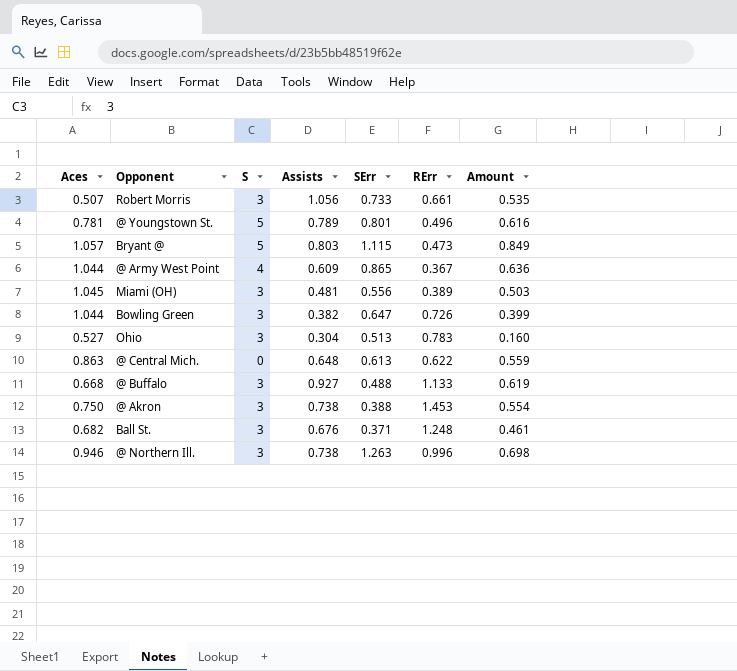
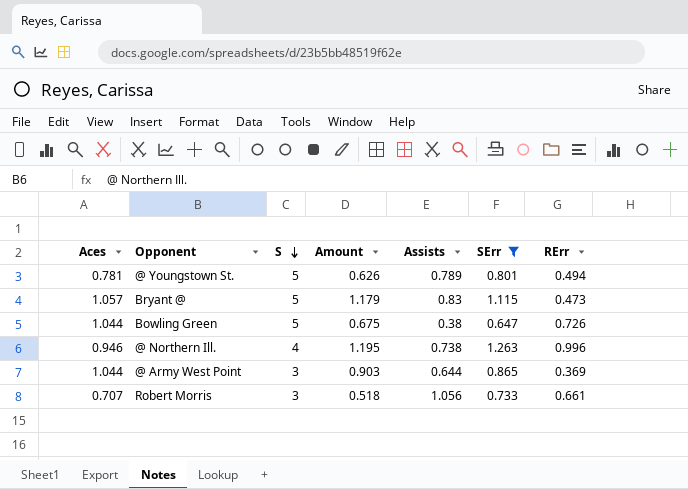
filter: none -> SErr >= 0.647
row order: none -> S descending
column Amount | formula: [Aces] * [Assists] -> [Aces] * [SErr]
column Amount | position: 7 -> 4
@ Youngstown St. | RErr: 0.496 -> 0.494
Bryant @ | Assists: 0.803 -> 0.83
Bowling Green | S: 3 -> 5
Bowling Green | Assists: 0.382 -> 0.38
@ Northern Ill. | S: 3 -> 4
@ Army West Point | S: 4 -> 3
@ Army West Point | Assists: 0.609 -> 0.644
@ Army West Point | RErr: 0.367 -> 0.369
Robert Morris | Aces: 0.507 -> 0.707

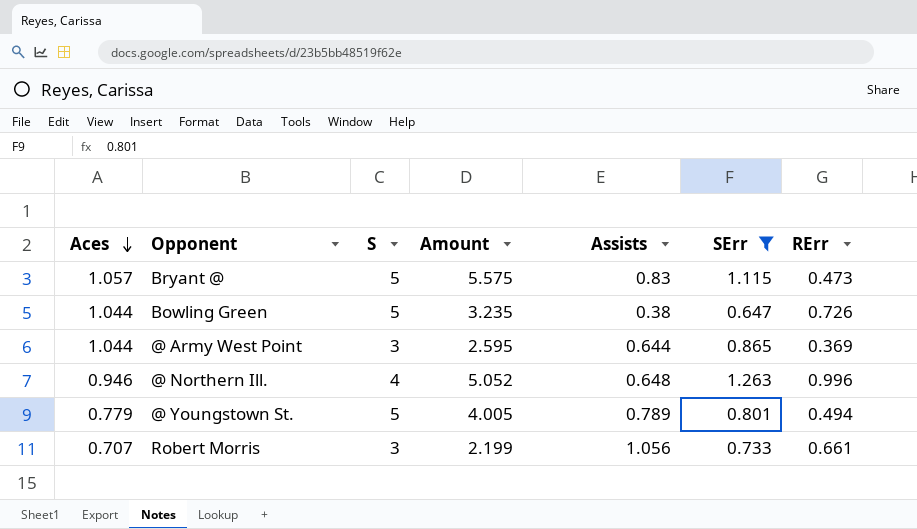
row order: S descending -> Aces descending
column Amount | formula: [Aces] * [SErr] -> [S] * [SErr]
@ Northern Ill. | Assists: 0.738 -> 0.648
@ Youngstown St. | Aces: 0.781 -> 0.779

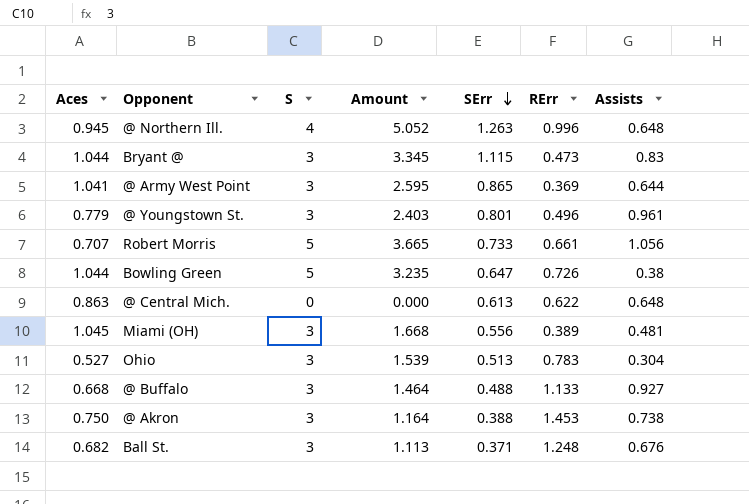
filter: SErr >= 0.647 -> none
row order: Aces descending -> SErr descending
column Assists | position: 5 -> 7
@ Northern Ill. | Aces: 0.946 -> 0.945
Bryant @ | Aces: 1.057 -> 1.044
Bryant @ | S: 5 -> 3
Bryant @ | Amount: 5.575 -> 3.345
@ Army West Point | Aces: 1.044 -> 1.041
@ Youngstown St. | S: 5 -> 3
@ Youngstown St. | Amount: 4.005 -> 2.403
@ Youngstown St. | RErr: 0.494 -> 0.496
@ Youngstown St. | Assists: 0.789 -> 0.961
Robert Morris | S: 3 -> 5
Robert Morris | Amount: 2.199 -> 3.665

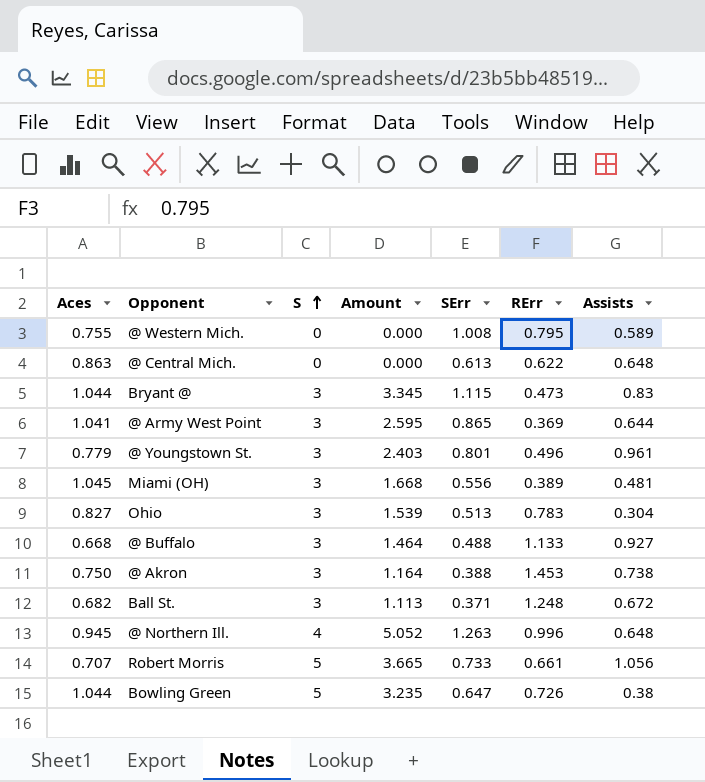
row order: SErr descending -> S ascending
row @ Western Mich.: none -> 0.755 | 0 | 0.000 | 1.008 | 0.795 | 0.589
Ohio | Aces: 0.527 -> 0.827
Ball St. | Assists: 0.676 -> 0.672

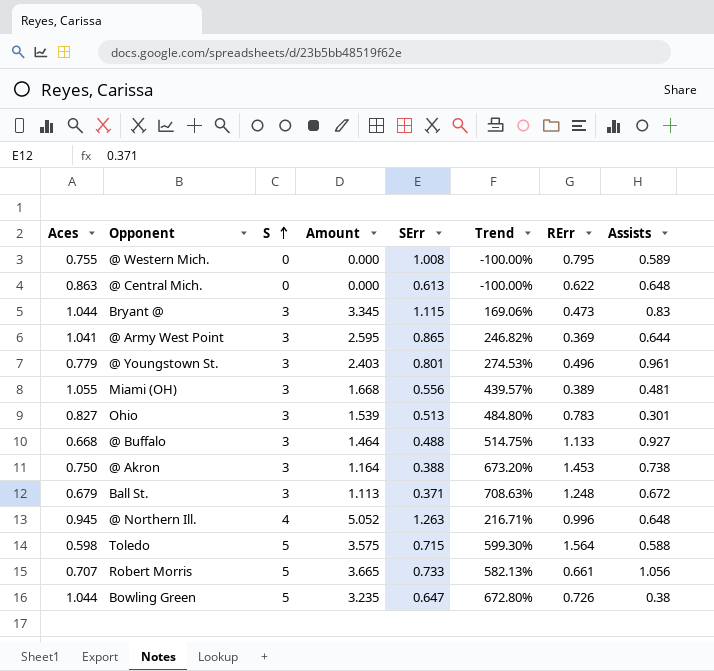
column Trend | formula: none -> ([S] - [SErr]) / [SErr]
Miami (OH) | Aces: 1.045 -> 1.055
Ohio | Assists: 0.304 -> 0.301
Ball St. | Aces: 0.682 -> 0.679
row Toledo: none -> 0.598 | 5 | 3.575 | 0.715 | 599.30% | 1.564 | 0.588

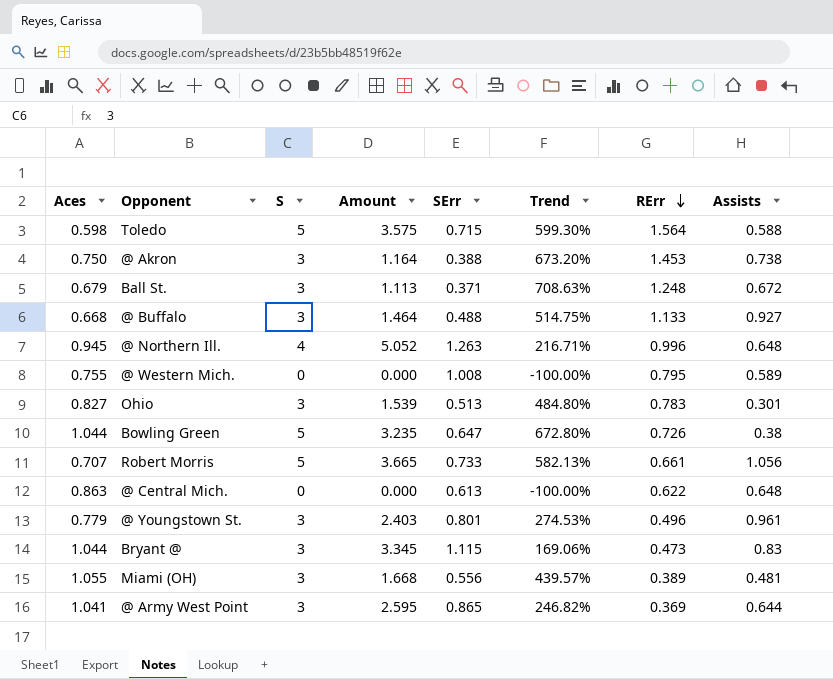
row order: S ascending -> RErr descending

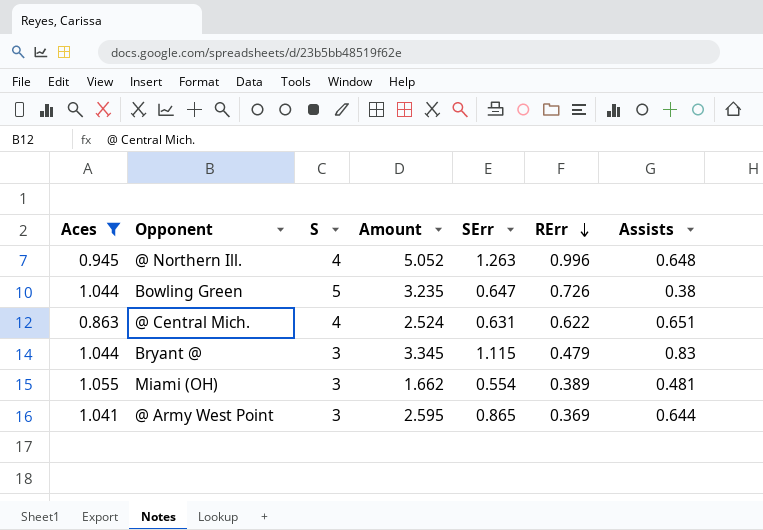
filter: none -> Aces >= 0.863
column Trend | formula: ([S] - [SErr]) / [SErr] -> none
@ Central Mich. | S: 0 -> 4
@ Central Mich. | Amount: 0.000 -> 2.524
@ Central Mich. | SErr: 0.613 -> 0.631
@ Central Mich. | Assists: 0.648 -> 0.651
Bryant @ | RErr: 0.473 -> 0.479
Miami (OH) | Amount: 1.668 -> 1.662
Miami (OH) | SErr: 0.556 -> 0.554

